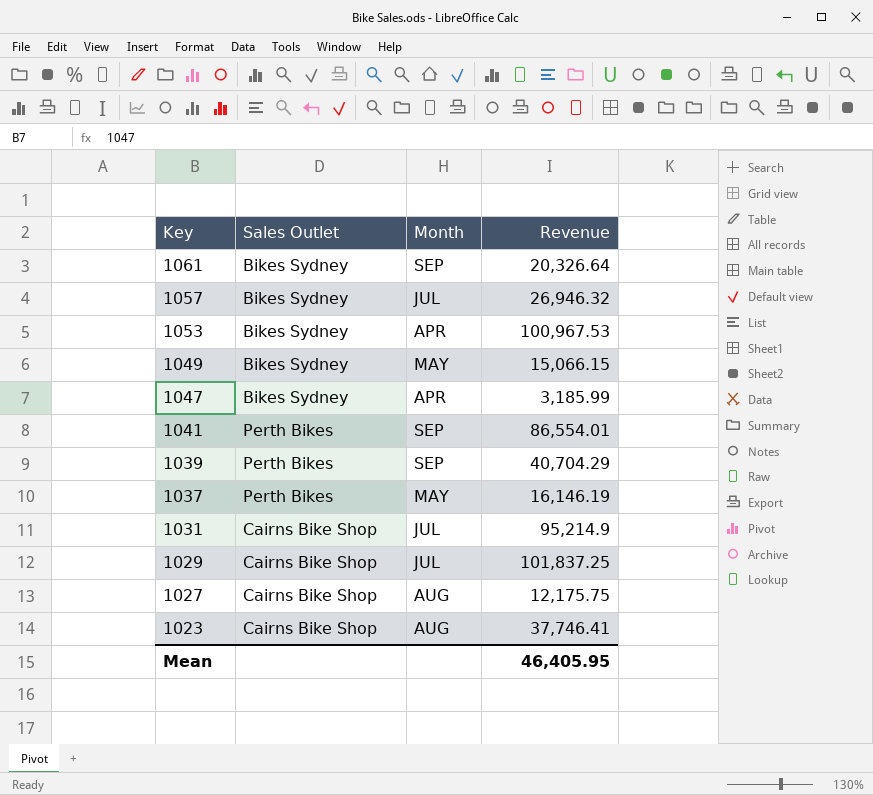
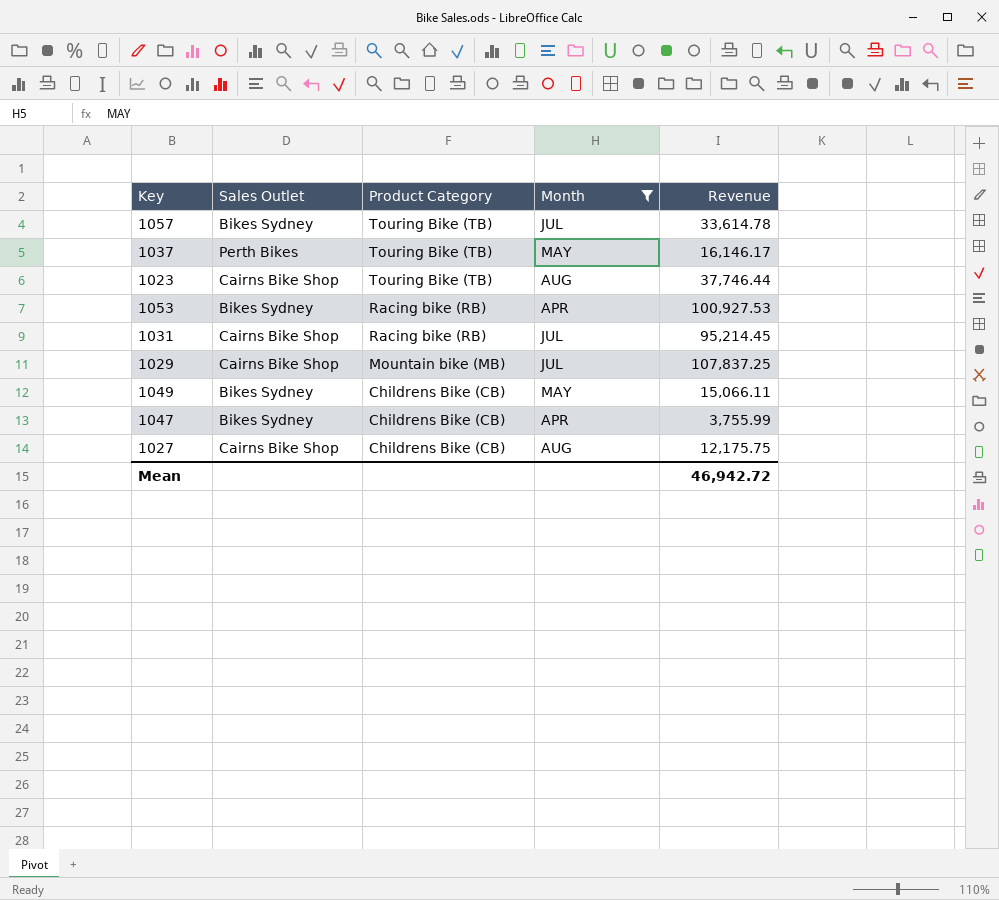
filter: none -> Month != SEP
row order: Key descending -> Product Category descending
column Product Category | position: none -> 3
1057 | Revenue: 26,946.32 -> 33,614.78
1037 | Revenue: 16,146.19 -> 16,146.17
1023 | Revenue: 37,746.41 -> 37,746.44
1053 | Revenue: 100,967.53 -> 100,927.53
1031 | Revenue: 95,214.9 -> 95,214.45
1029 | Revenue: 101,837.25 -> 107,837.25
1049 | Revenue: 15,066.15 -> 15,066.11
1047 | Revenue: 3,185.99 -> 3,755.99
Mean | Revenue: 46,405.95 -> 46,942.72

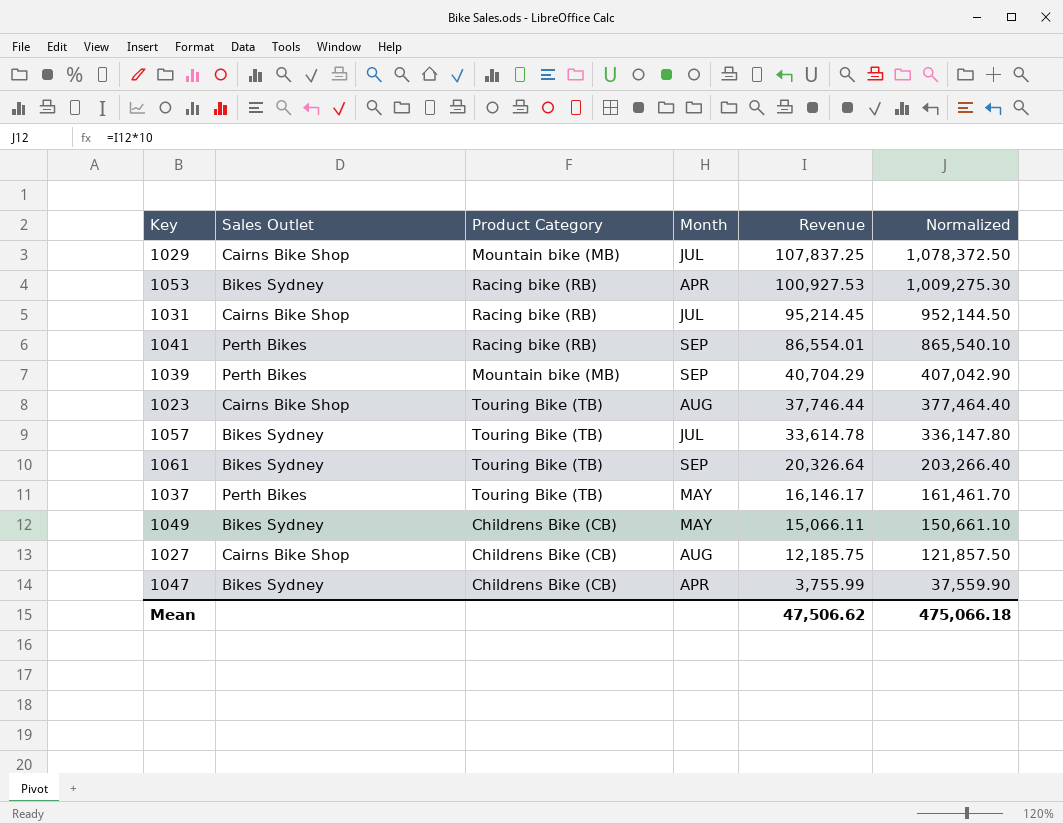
filter: Month != SEP -> none
row order: Product Category descending -> Revenue descending
column Normalized | formula: none -> [Revenue] * 10
1027 | Revenue: 12,175.75 -> 12,185.75
Mean | Revenue: 46,942.72 -> 47,506.62

